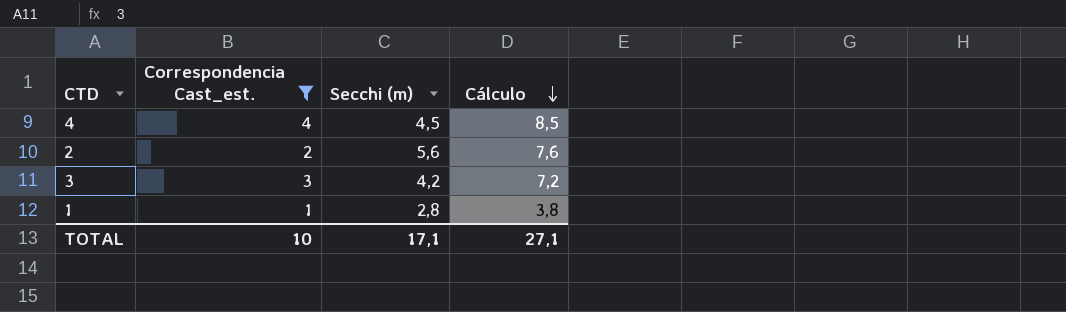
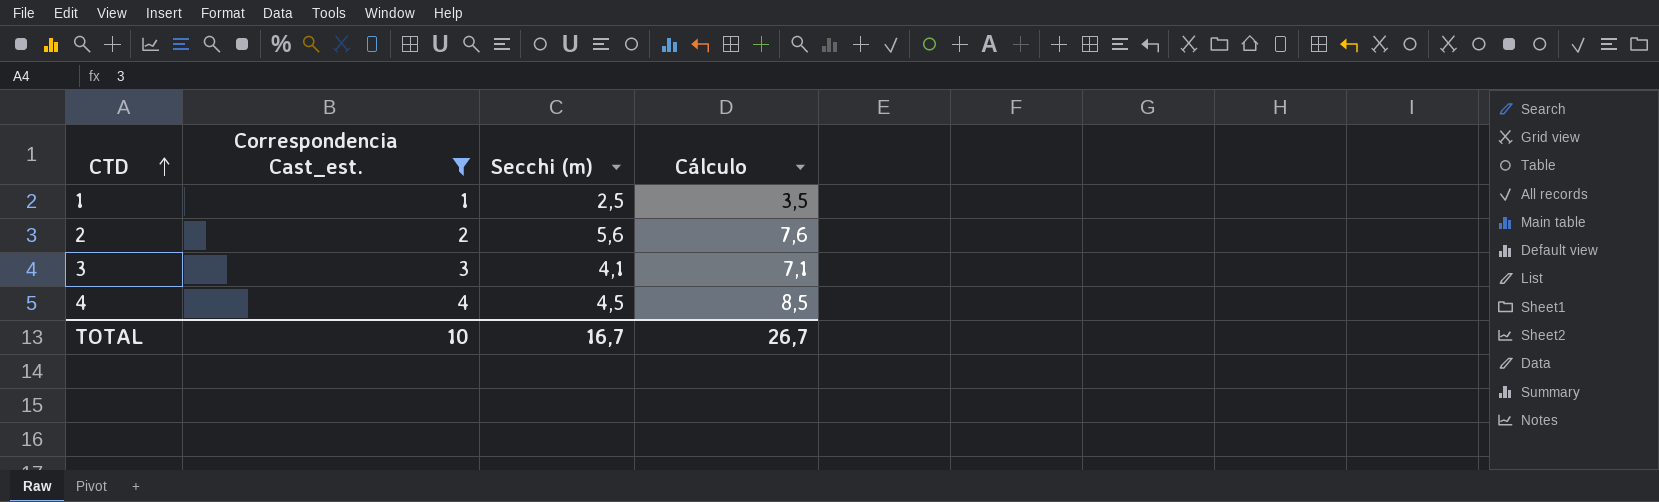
row order: Cálculo descending -> CTD ascending
1 | Secchi (m): 2,8 -> 2,5
1 | Cálculo: 3,8 -> 3,5
3 | Secchi (m): 4,2 -> 4,1
3 | Cálculo: 7,2 -> 7,1
TOTAL | Secchi (m): 17,1 -> 16,7
TOTAL | Cálculo: 27,1 -> 26,7

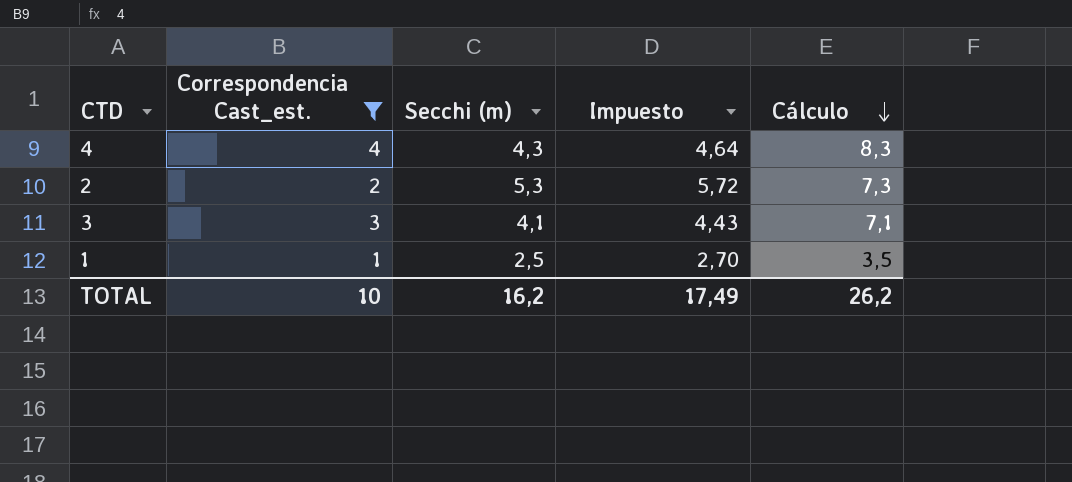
row order: CTD ascending -> Cálculo descending
column Impuesto | formula: none -> [Secchi (m)] * 1,08
4 | Secchi (m): 4,5 -> 4,3
4 | Cálculo: 8,5 -> 8,3
2 | Secchi (m): 5,6 -> 5,3
2 | Cálculo: 7,6 -> 7,3
TOTAL | Secchi (m): 16,7 -> 16,2
TOTAL | Cálculo: 26,7 -> 26,2

